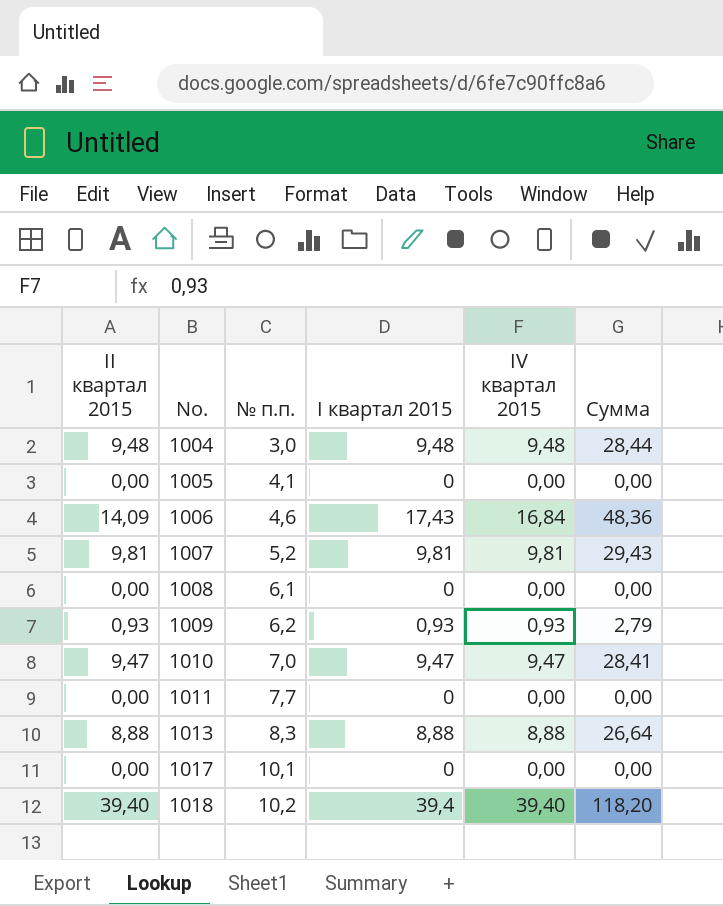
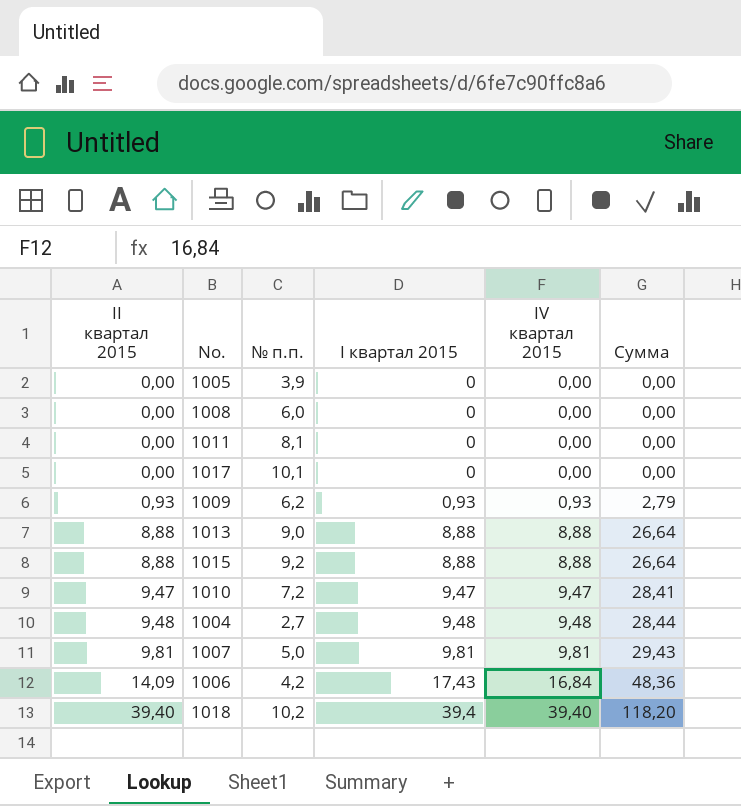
row order: No. ascending -> II квартал 2015 ascending
1005 | № п.п.: 4,1 -> 3,9
1008 | № п.п.: 6,1 -> 6,0
1011 | № п.п.: 7,7 -> 8,1
1013 | № п.п.: 8,3 -> 9,0
row 1015: none -> 8,88 | 9,2 | 8,88 | 8,88 | 26,64
1010 | № п.п.: 7,0 -> 7,2
1004 | № п.п.: 3,0 -> 2,7
1007 | № п.п.: 5,2 -> 5,0
1006 | № п.п.: 4,6 -> 4,2

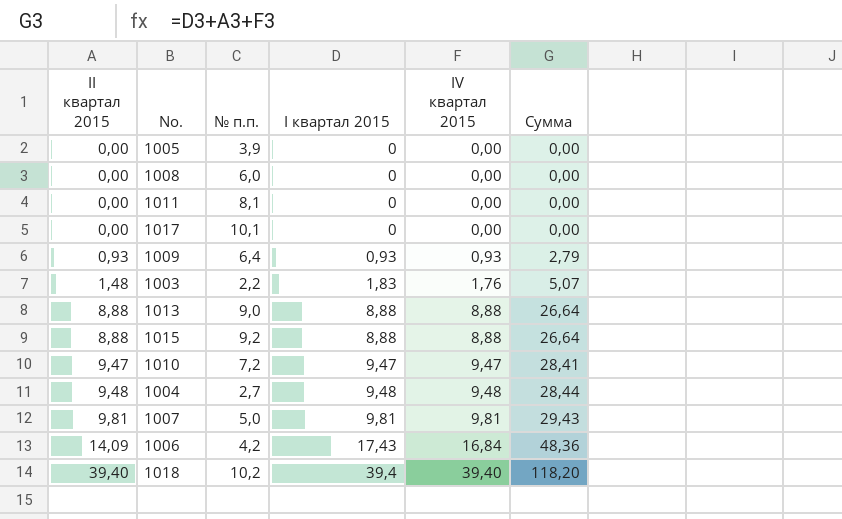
1009 | № п.п.: 6,2 -> 6,4
row 1003: none -> 1,48 | 2,2 | 1,83 | 1,76 | 5,07

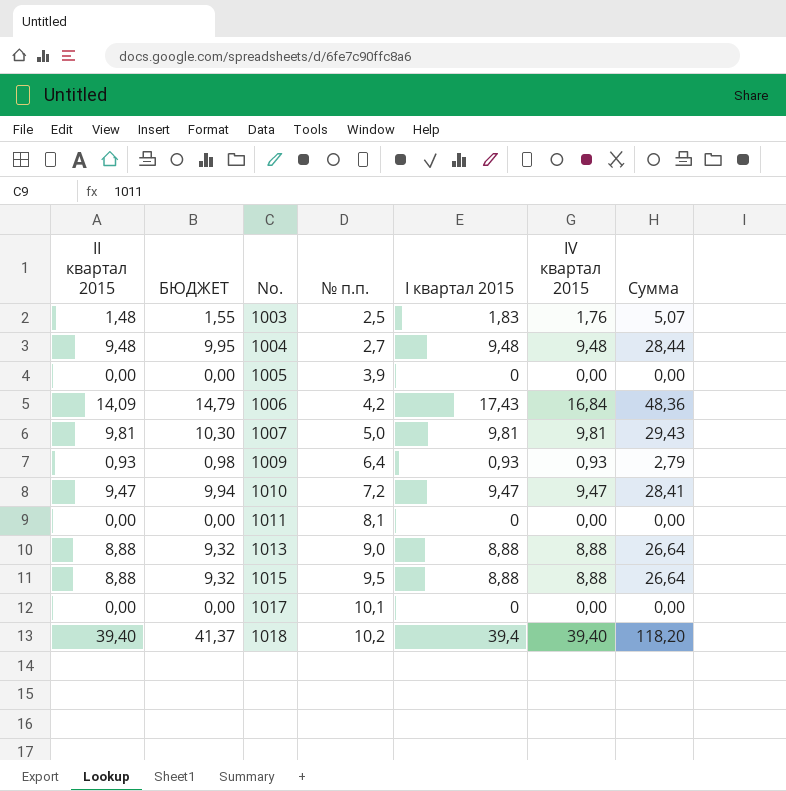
row order: II квартал 2015 ascending -> No. ascending
column БЮДЖЕТ | formula: none -> [II квартал 2015] * 1,05
row 1008: 0,00 | 6,0 | 0 | 0,00 | 0,00 -> none
1003 | № п.п.: 2,2 -> 2,5
1015 | № п.п.: 9,2 -> 9,5

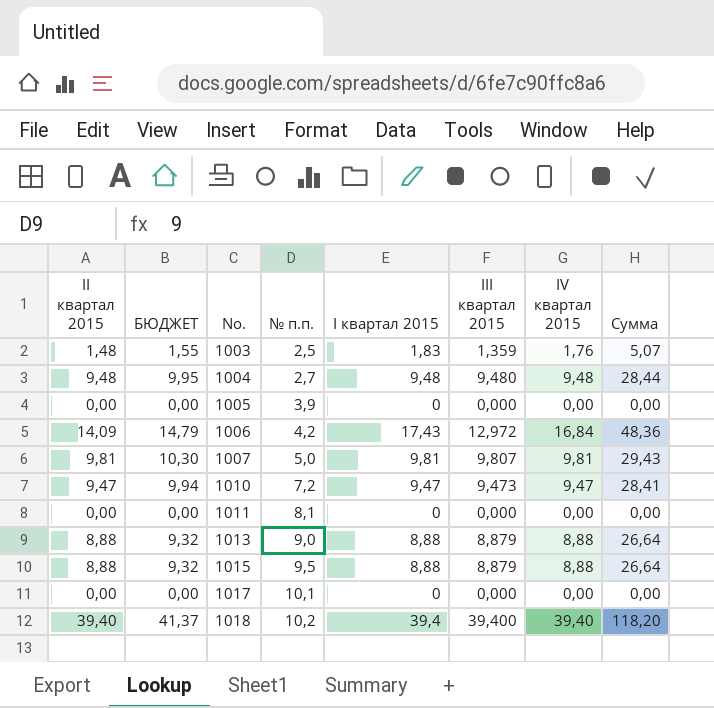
column III квартал 2015 | position: none -> 6
row 1009: 0,93 | 0,98 | 6,4 | 0,93 | 0,93 | 2,79 -> none

